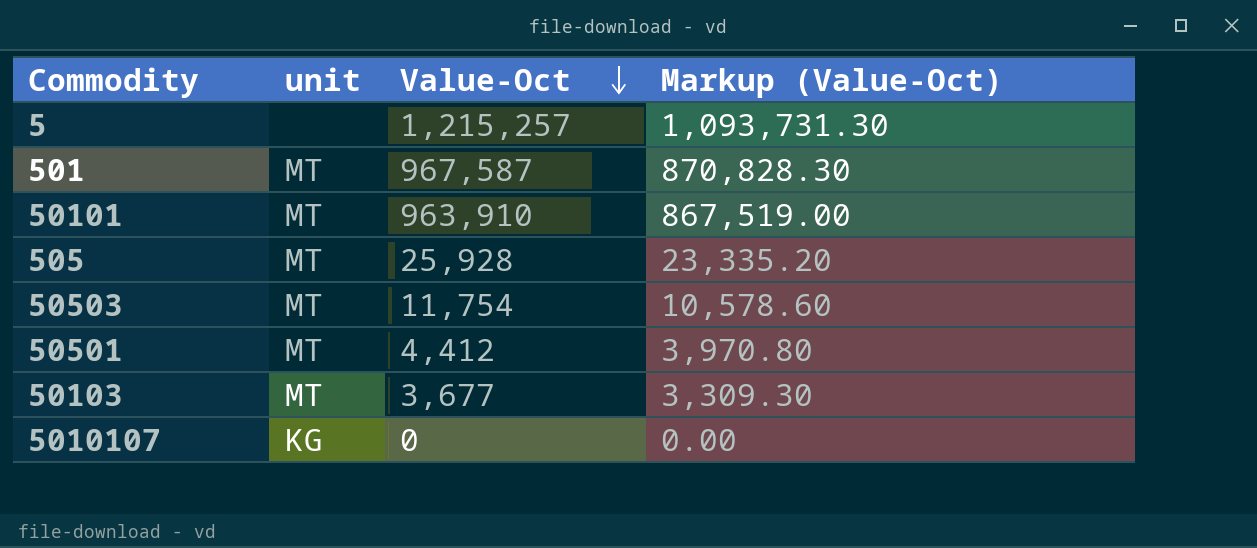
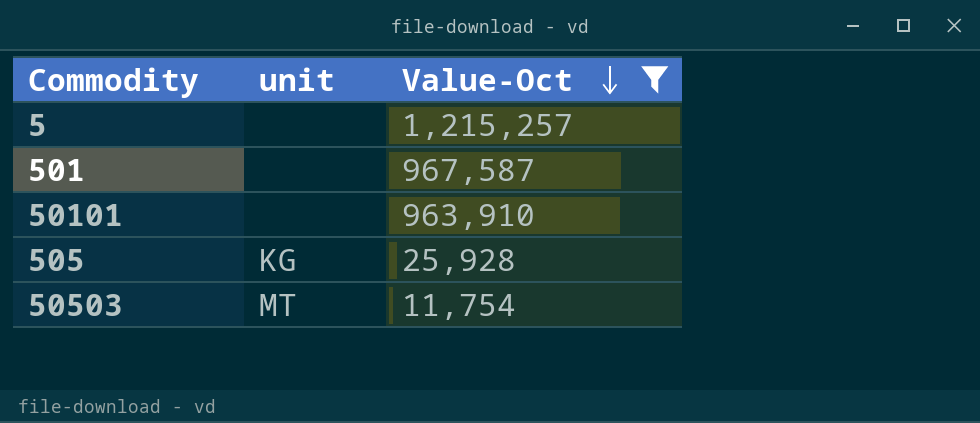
filter: none -> Value-Oct >= 11,754
column Markup (Value-Oct) | formula: [Value-Oct] * 0.9 -> none
501 | unit: MT -> none
50101 | unit: MT -> none
505 | unit: MT -> KG

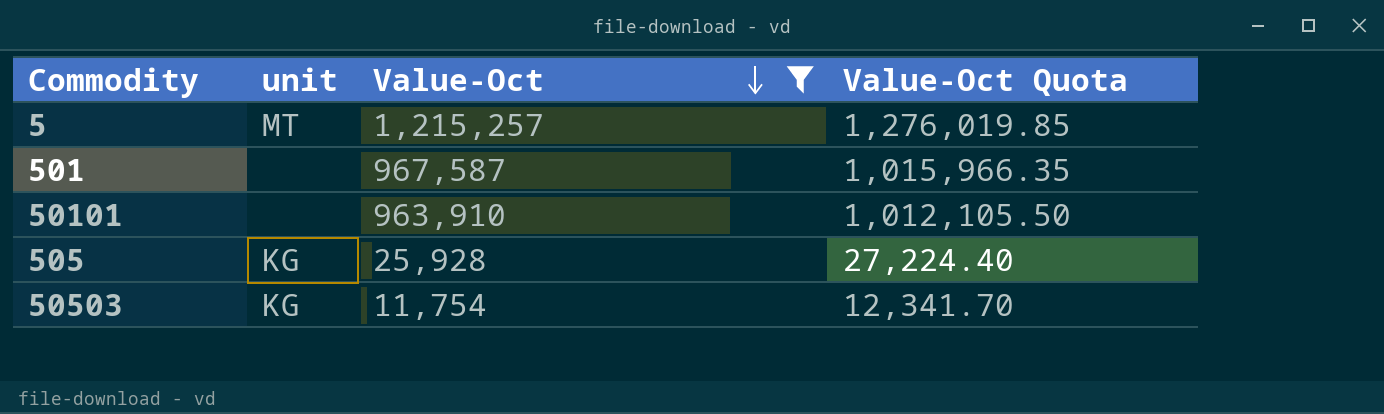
column Value-Oct Quota | formula: none -> [Value-Oct] * 1.05
5 | unit: none -> MT
50503 | unit: MT -> KG

